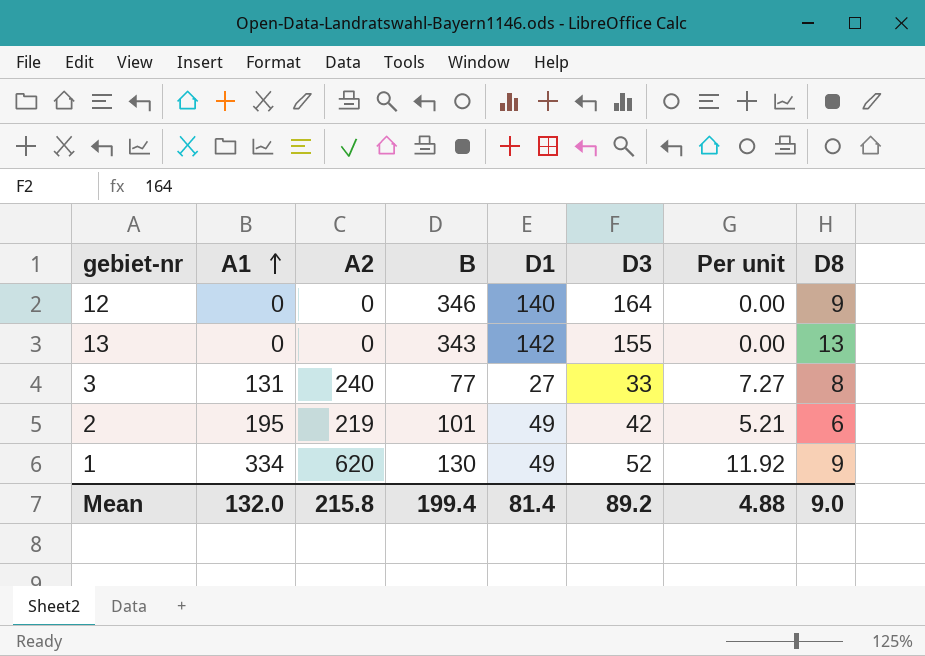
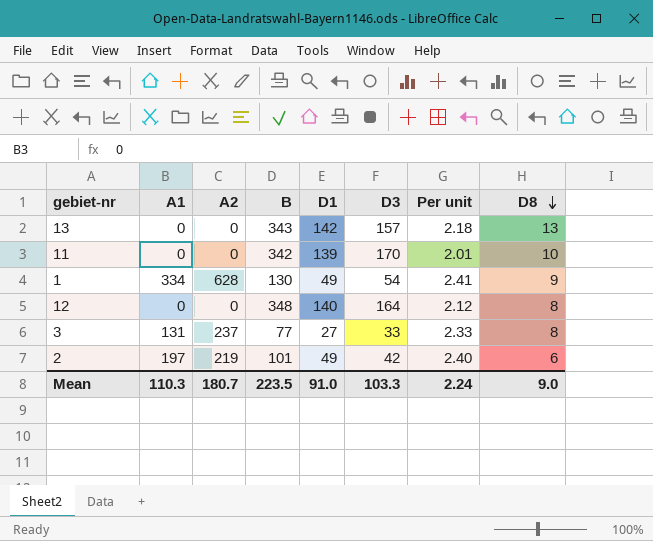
row order: A1 ascending -> D8 descending
column Per unit | formula: [A2] / [D3] -> [B] / [D3]
13 | D3: 155 -> 157
row 11: none -> 0 | 0 | 342 | 139 | 170 | 2.01 | 10
1 | A2: 620 -> 628
1 | D3: 52 -> 54
12 | B: 346 -> 348
12 | D8: 9 -> 8
3 | A2: 240 -> 237
2 | A1: 195 -> 197
Mean | A1: 132.0 -> 110.3
Mean | A2: 215.8 -> 180.7
Mean | B: 199.4 -> 223.5
Mean | D1: 81.4 -> 91.0
Mean | D3: 89.2 -> 103.3
Mean | Per unit: 4.88 -> 2.24

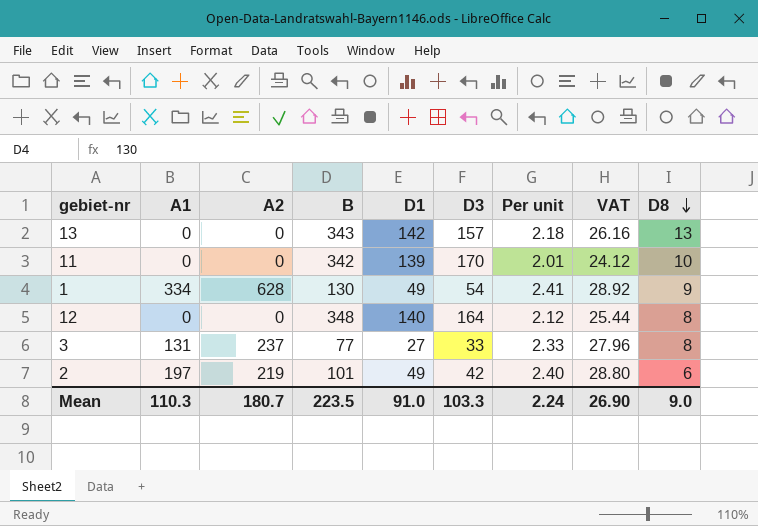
column VAT | formula: none -> [Per unit] * 12

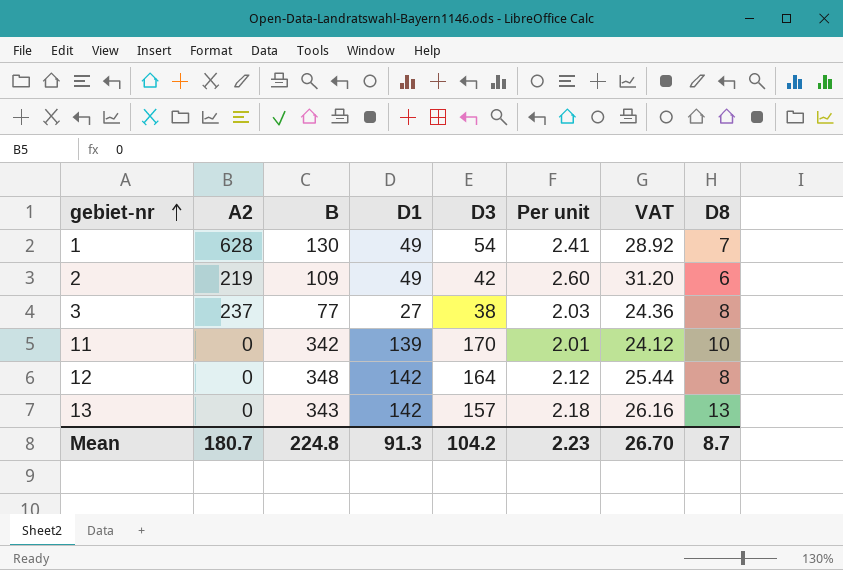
row order: D8 descending -> gebiet-nr ascending
column A1 | position: 2 -> none
1 | D8: 9 -> 7
2 | B: 101 -> 109
2 | Per unit: 2.40 -> 2.60
2 | VAT: 28.80 -> 31.20
3 | D3: 33 -> 38
3 | Per unit: 2.33 -> 2.03
3 | VAT: 27.96 -> 24.36
12 | D1: 140 -> 142
Mean | B: 223.5 -> 224.8
Mean | D1: 91.0 -> 91.3
Mean | D3: 103.3 -> 104.2
Mean | Per unit: 2.24 -> 2.23
Mean | VAT: 26.90 -> 26.70
Mean | D8: 9.0 -> 8.7

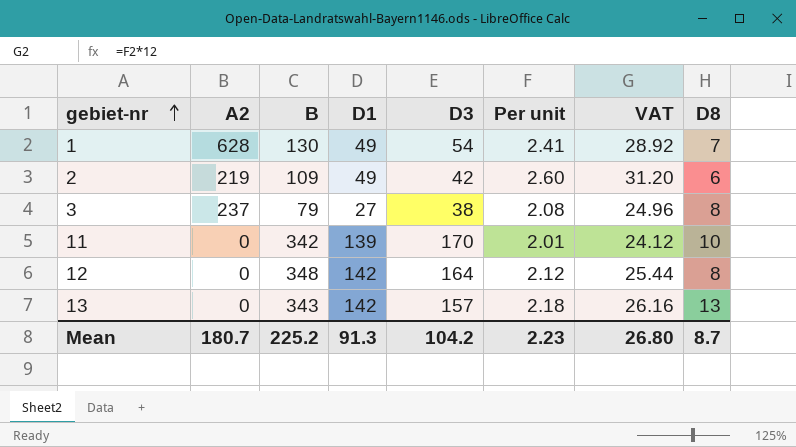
3 | B: 77 -> 79
3 | Per unit: 2.03 -> 2.08
3 | VAT: 24.36 -> 24.96
Mean | B: 224.8 -> 225.2
Mean | VAT: 26.70 -> 26.80

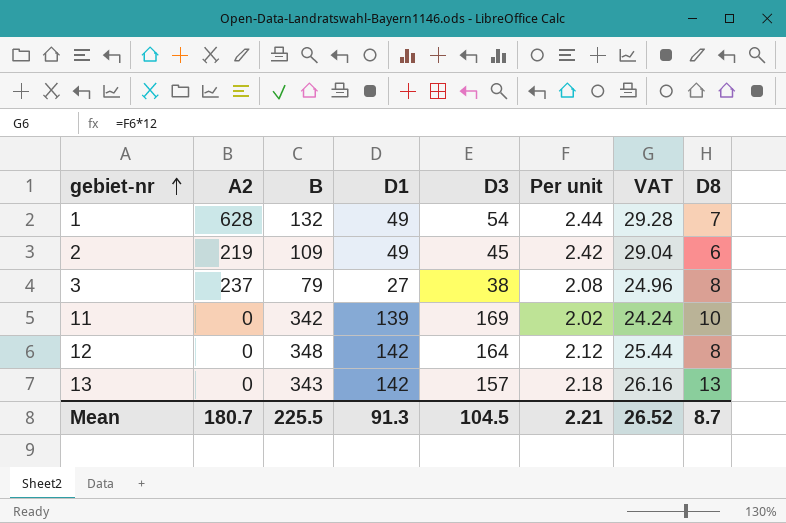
1 | B: 130 -> 132
1 | Per unit: 2.41 -> 2.44
1 | VAT: 28.92 -> 29.28
2 | D3: 42 -> 45
2 | Per unit: 2.60 -> 2.42
2 | VAT: 31.20 -> 29.04
11 | D3: 170 -> 169
11 | Per unit: 2.01 -> 2.02
11 | VAT: 24.12 -> 24.24
Mean | B: 225.2 -> 225.5
Mean | D3: 104.2 -> 104.5
Mean | Per unit: 2.23 -> 2.21
Mean | VAT: 26.80 -> 26.52

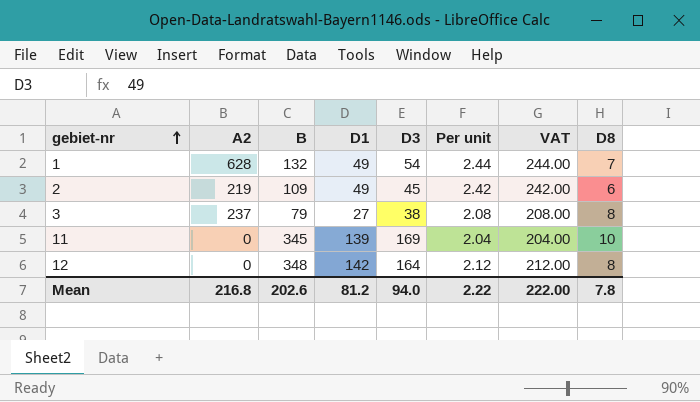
column VAT | formula: [Per unit] * 12 -> [Per unit] * 100
row 13: 0 | 343 | 142 | 157 | 2.18 | 26.16 | 13 -> none
11 | B: 342 -> 345
11 | Per unit: 2.02 -> 2.04
Mean | A2: 180.7 -> 216.8
Mean | B: 225.5 -> 202.6
Mean | D1: 91.3 -> 81.2
Mean | D3: 104.5 -> 94.0
Mean | Per unit: 2.21 -> 2.22
Mean | VAT: 26.52 -> 222.00
Mean | D8: 8.7 -> 7.8

